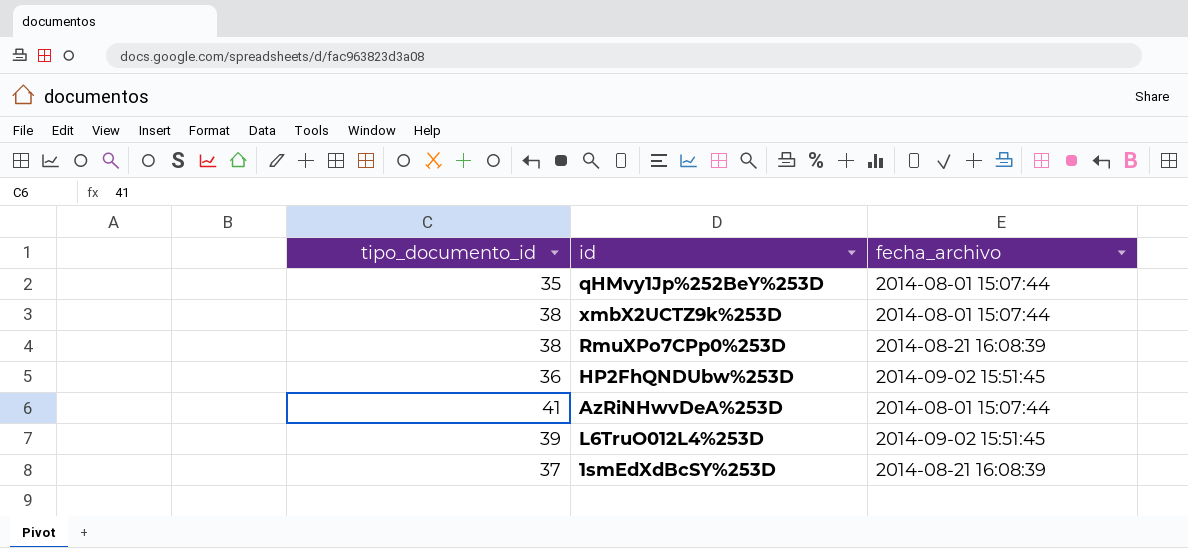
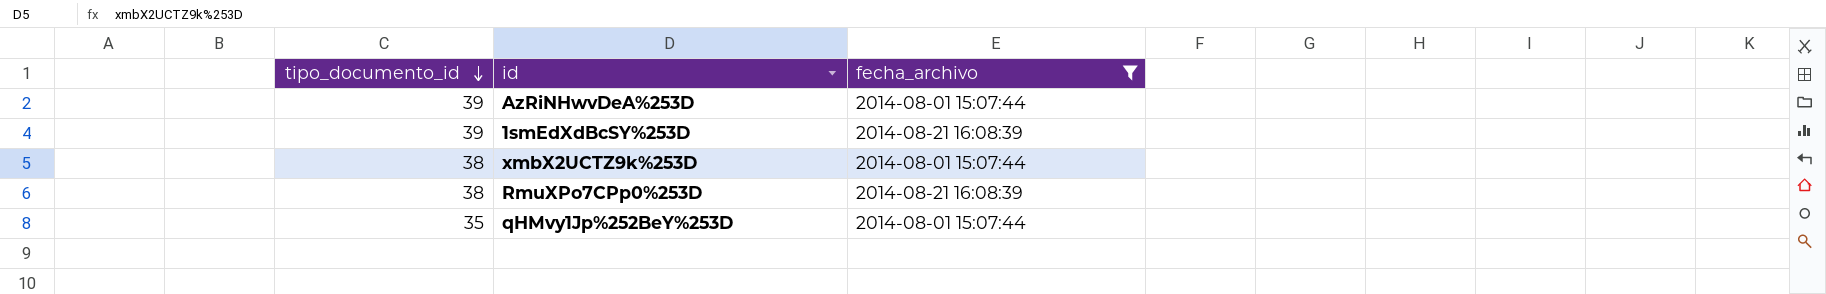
filter: none -> fecha_archivo != 2014-09-02 15:51:45
row order: none -> tipo_documento_id descending
AzRiNHwvDeA%253D | tipo_documento_id: 41 -> 39
1smEdXdBcSY%253D | tipo_documento_id: 37 -> 39

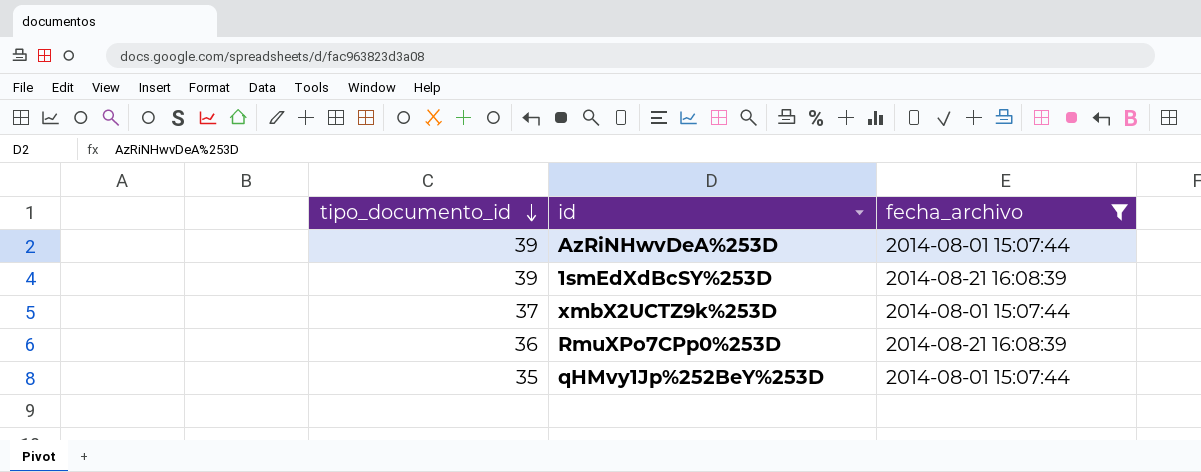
xmbX2UCTZ9k%253D | tipo_documento_id: 38 -> 37
RmuXPo7CPp0%253D | tipo_documento_id: 38 -> 36

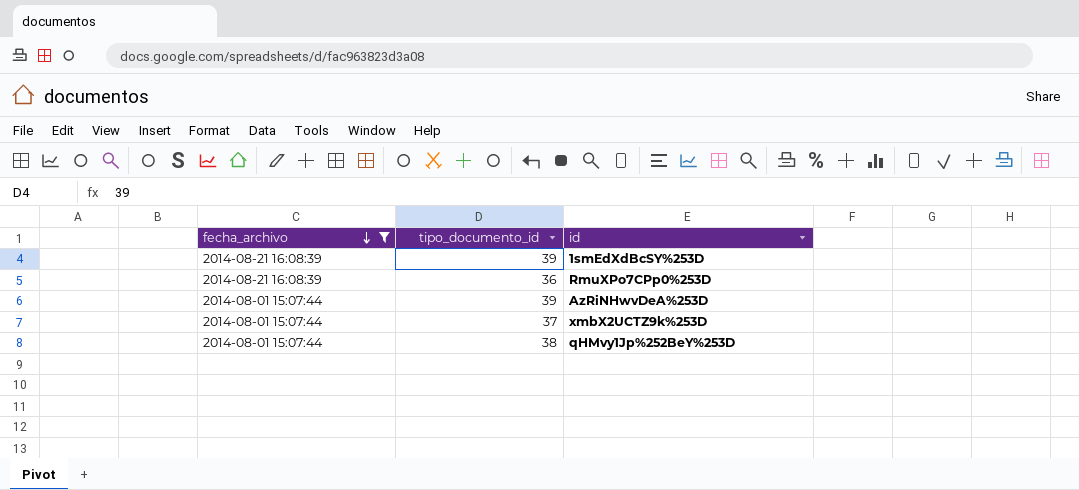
row order: tipo_documento_id descending -> fecha_archivo descending
column fecha_archivo | position: 3 -> 1
qHMvy1Jp%252BeY%253D | tipo_documento_id: 35 -> 38

